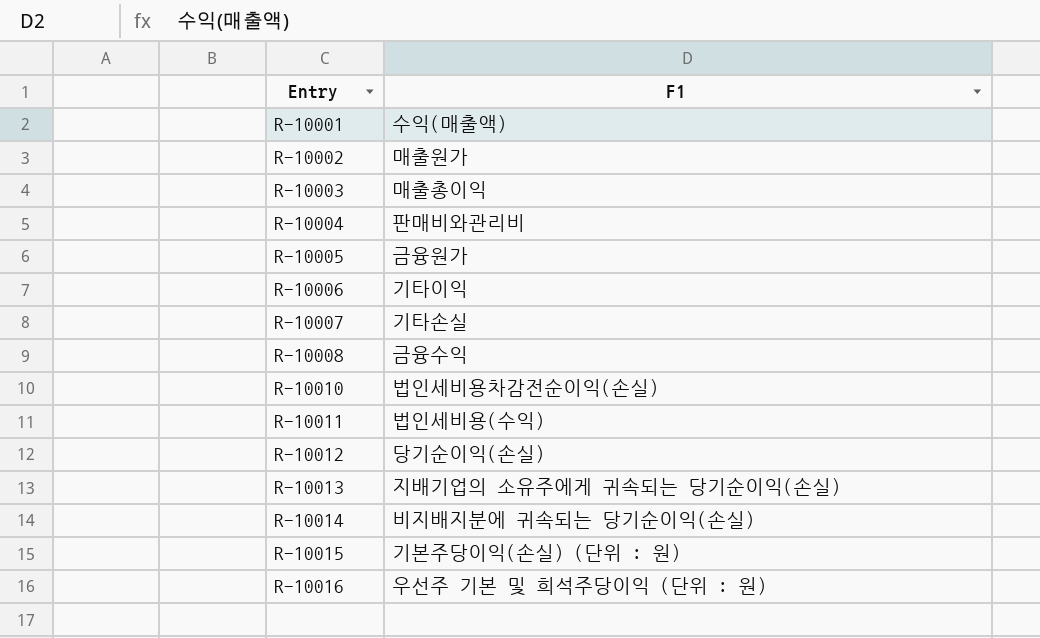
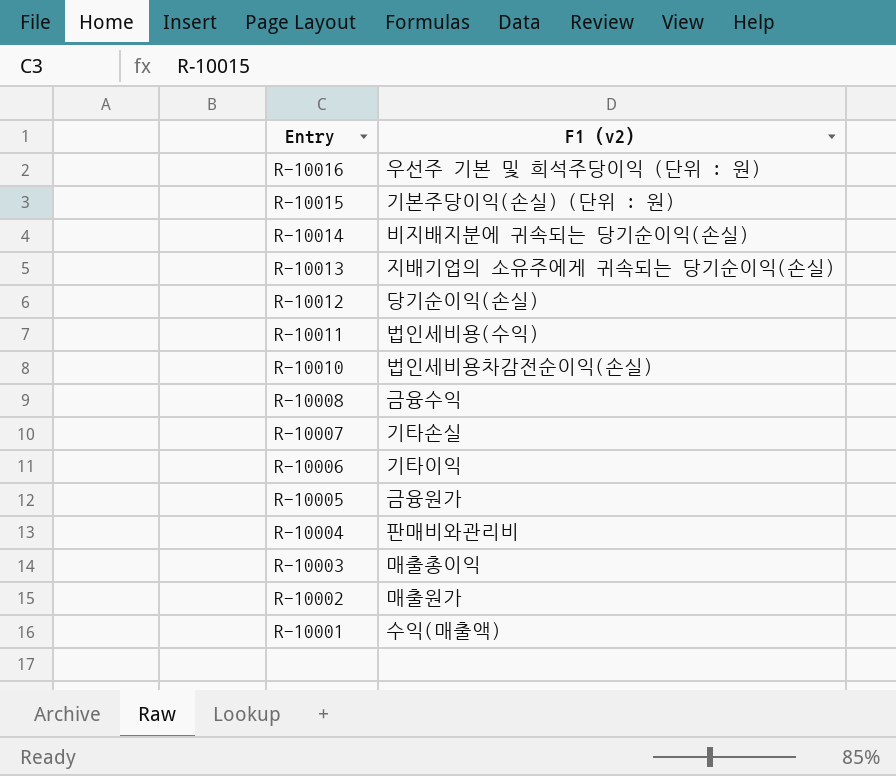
row order: Entry ascending -> Entry descending
column name: F1 -> F1 (v2)

